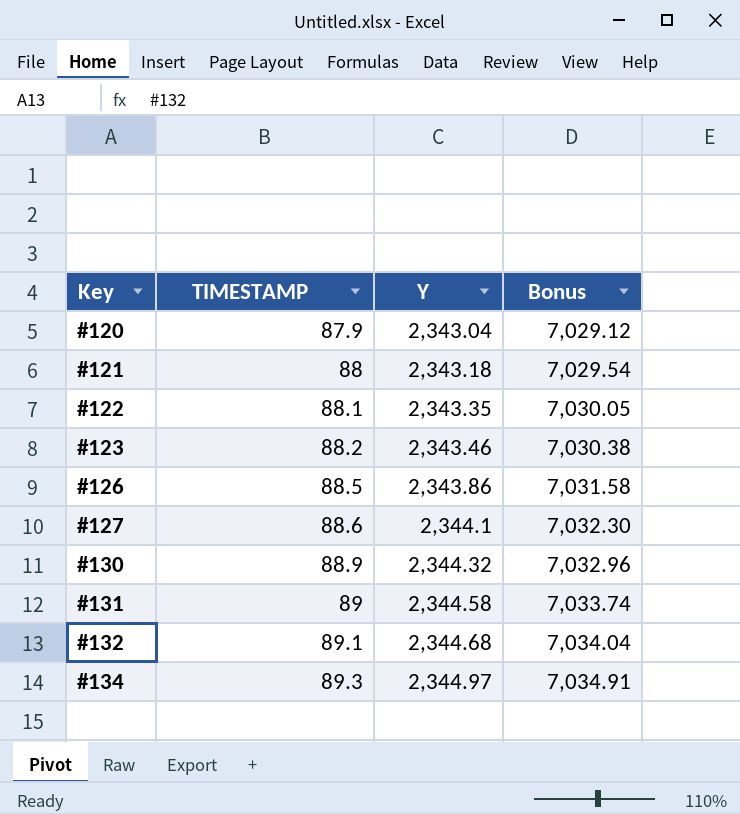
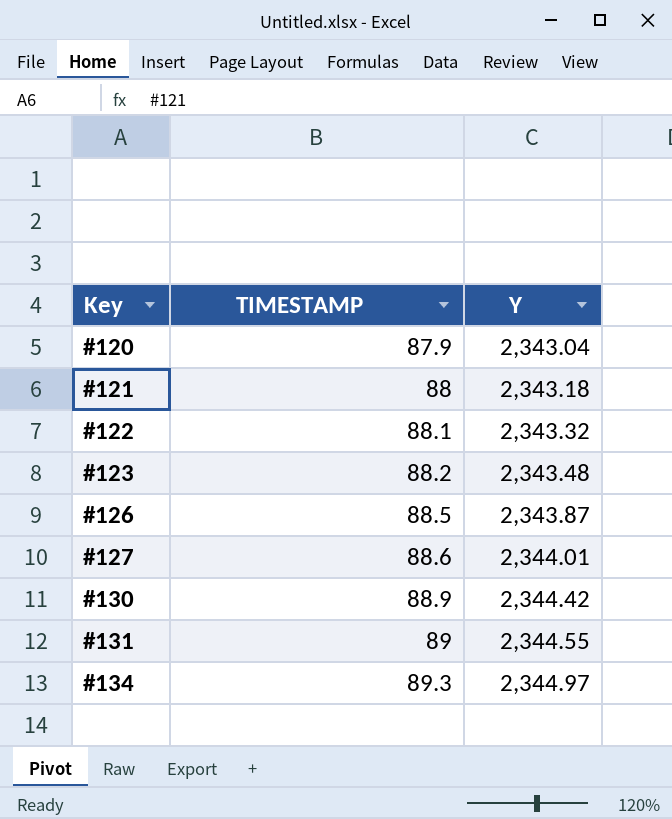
column Bonus | formula: [Y] * 3 -> none
row #132: 89.1 | 2,344.68 | 7,034.04 -> none
#122 | Y: 2,343.35 -> 2,343.32
#123 | Y: 2,343.46 -> 2,343.48
#126 | Y: 2,343.86 -> 2,343.87
#127 | Y: 2,344.1 -> 2,344.01
#130 | Y: 2,344.32 -> 2,344.42
#131 | Y: 2,344.58 -> 2,344.55

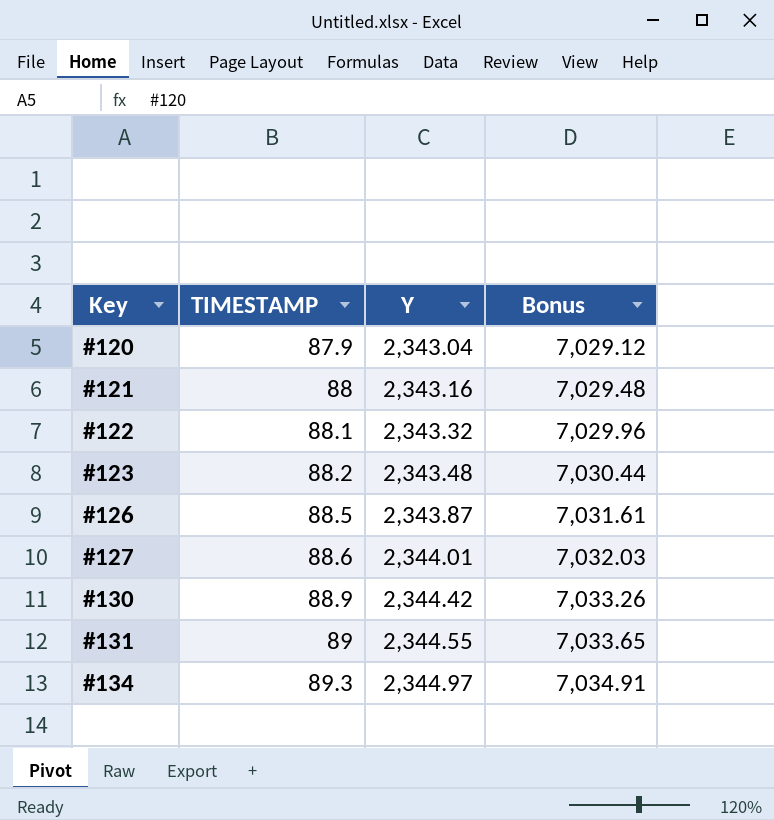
column Bonus | formula: none -> [Y] * 3
#121 | Y: 2,343.18 -> 2,343.16

